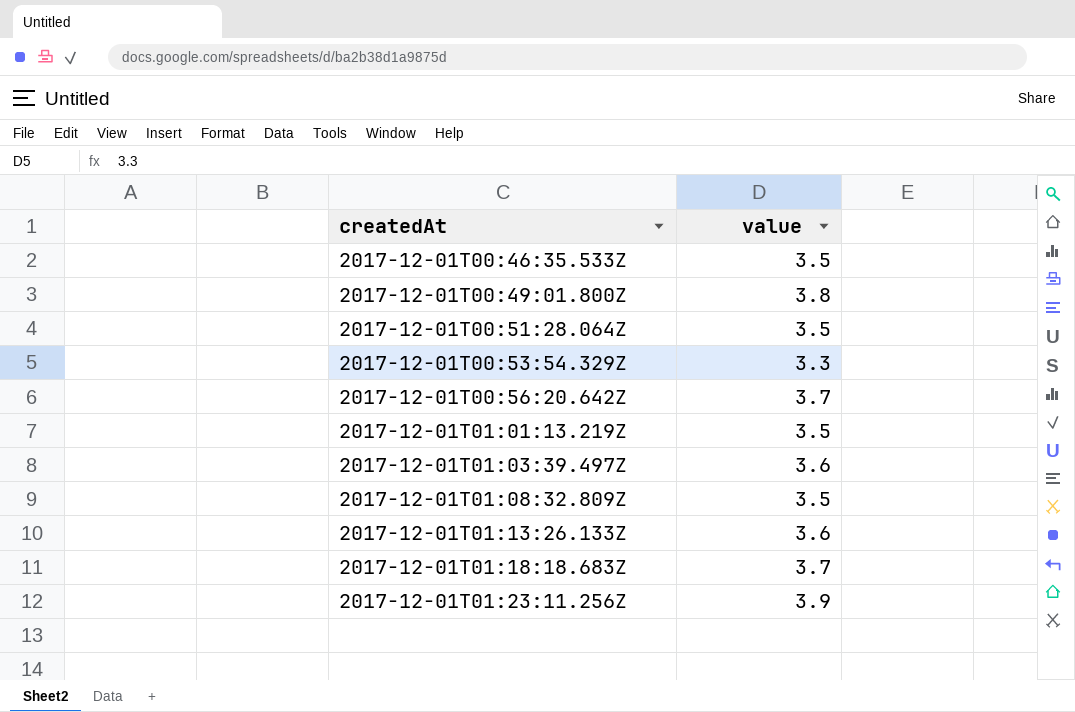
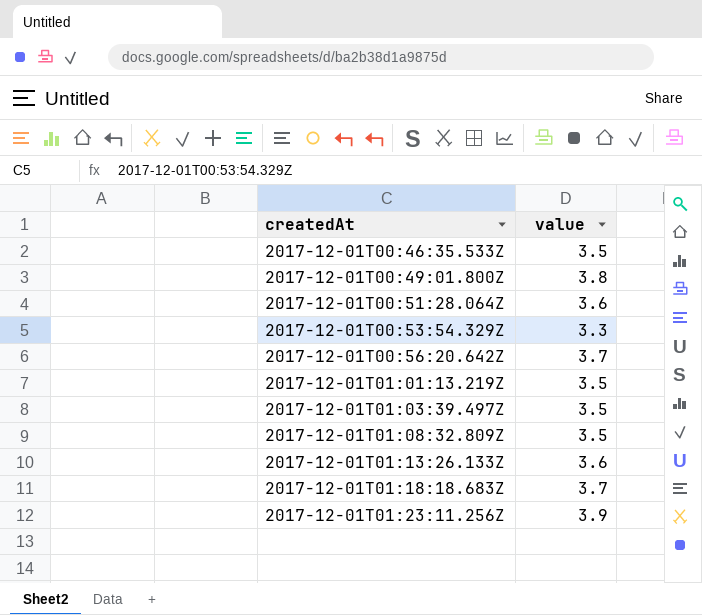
2017-12-01T00:51:28.064Z | value: 3.5 -> 3.6
2017-12-01T01:03:39.497Z | value: 3.6 -> 3.5

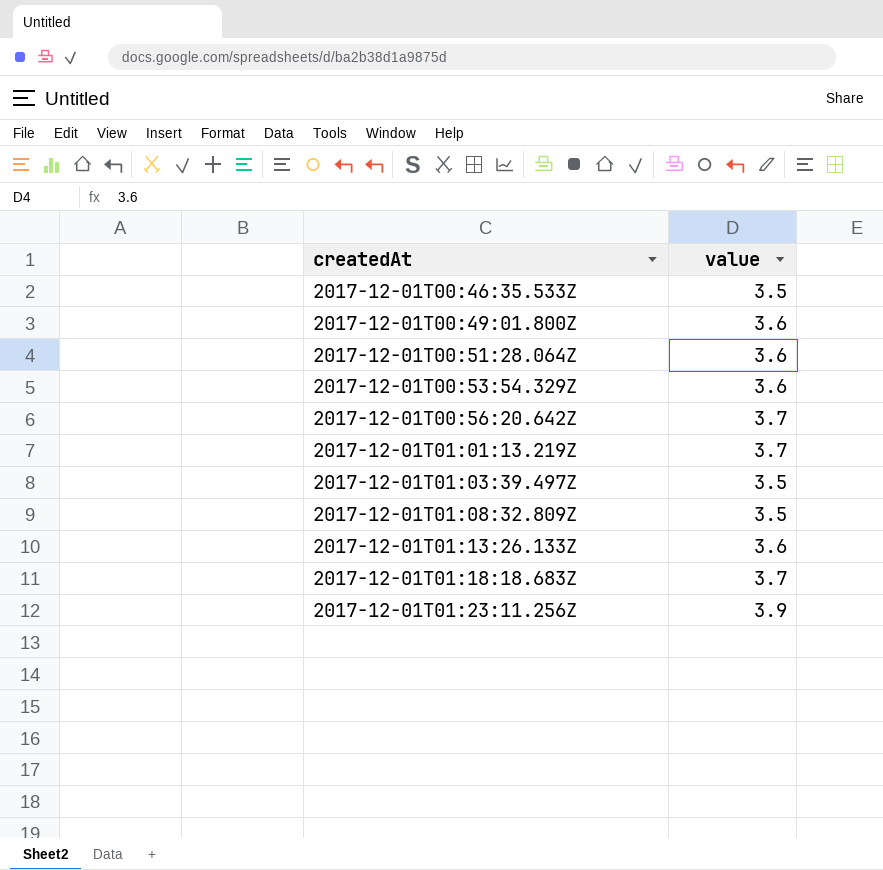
2017-12-01T00:49:01.800Z | value: 3.8 -> 3.6
2017-12-01T00:53:54.329Z | value: 3.3 -> 3.6
2017-12-01T01:01:13.219Z | value: 3.5 -> 3.7

